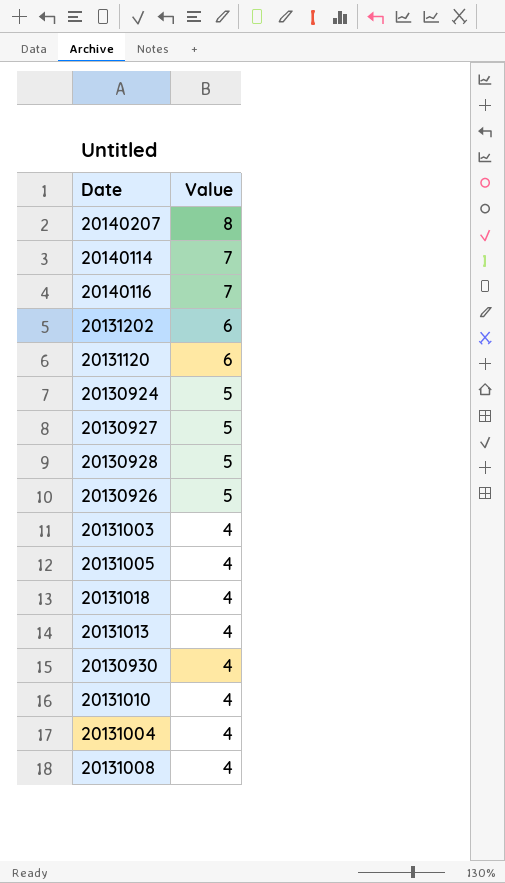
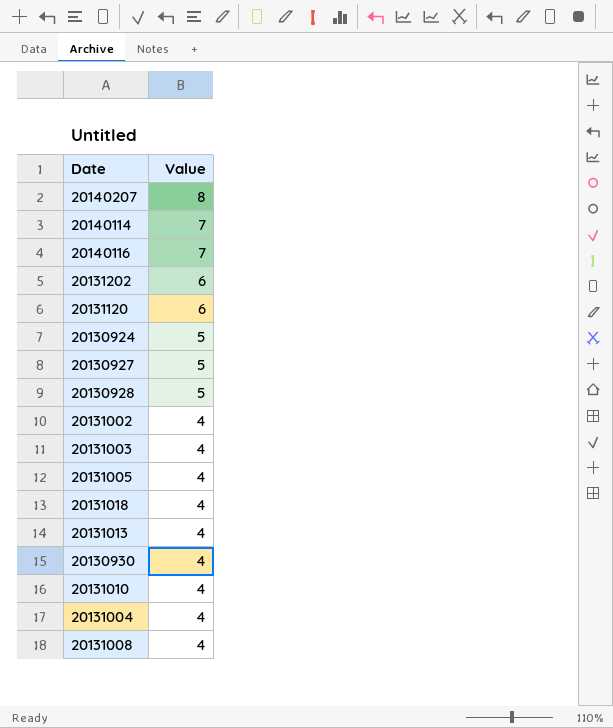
row 20130926: 5 -> none
row 20131002: none -> 4

